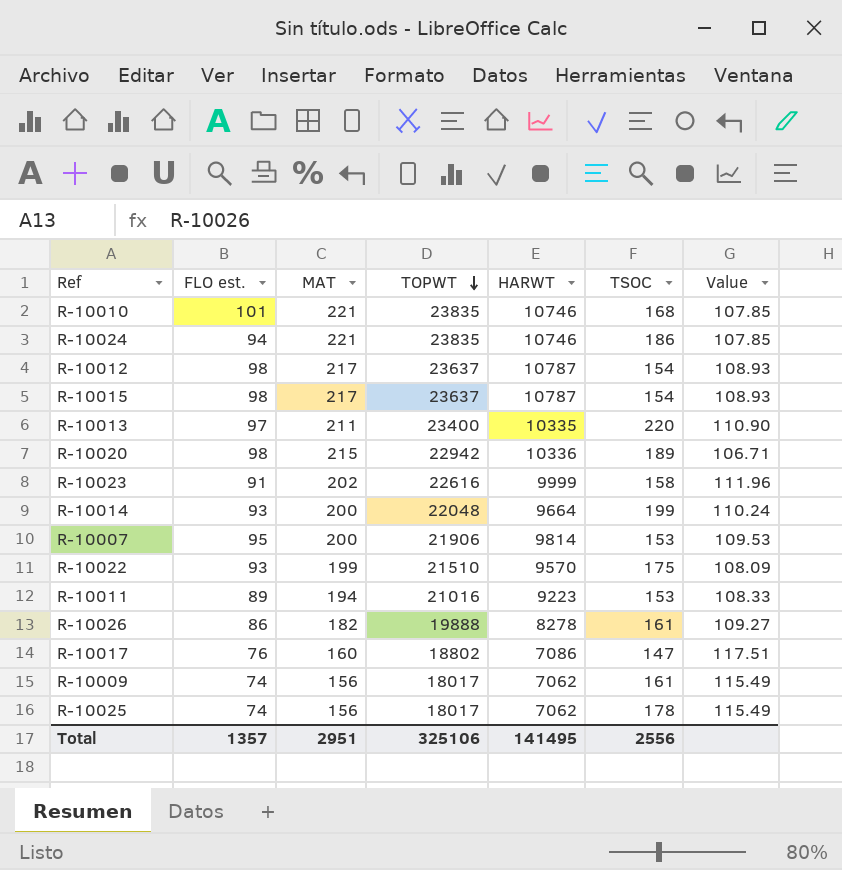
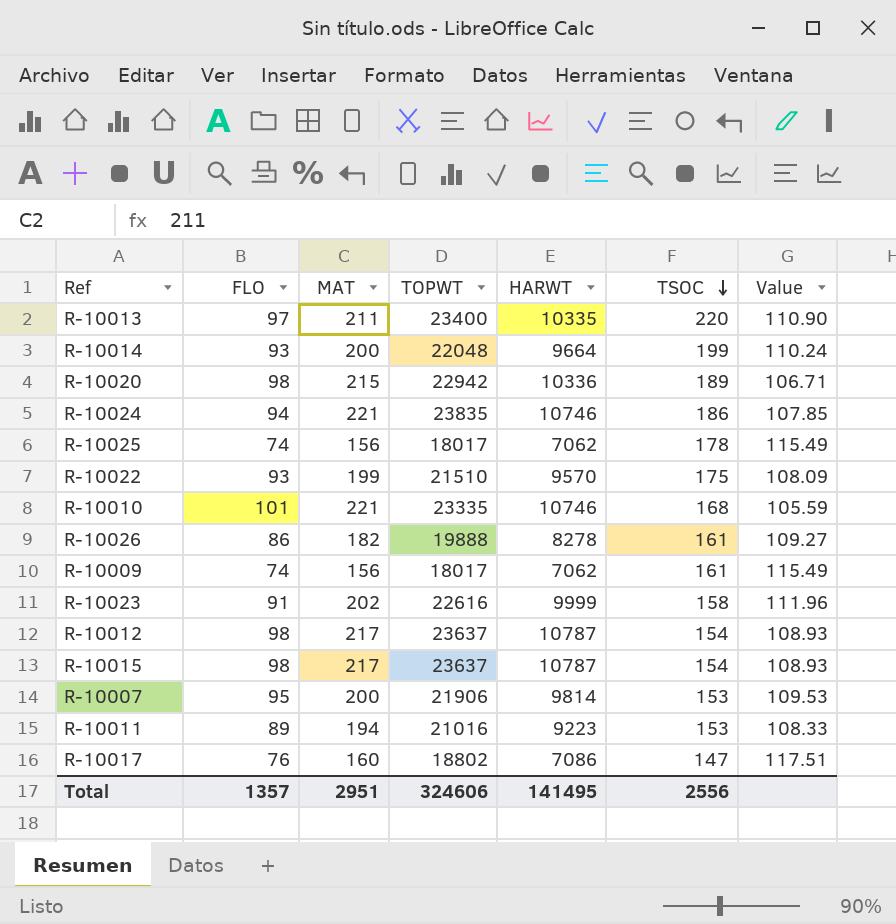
row order: TOPWT descending -> TSOC descending
column name: FLO est. -> FLO
R-10010 | TOPWT: 23835 -> 23335
R-10010 | Value: 107.85 -> 105.59
Total | TOPWT: 325106 -> 324606

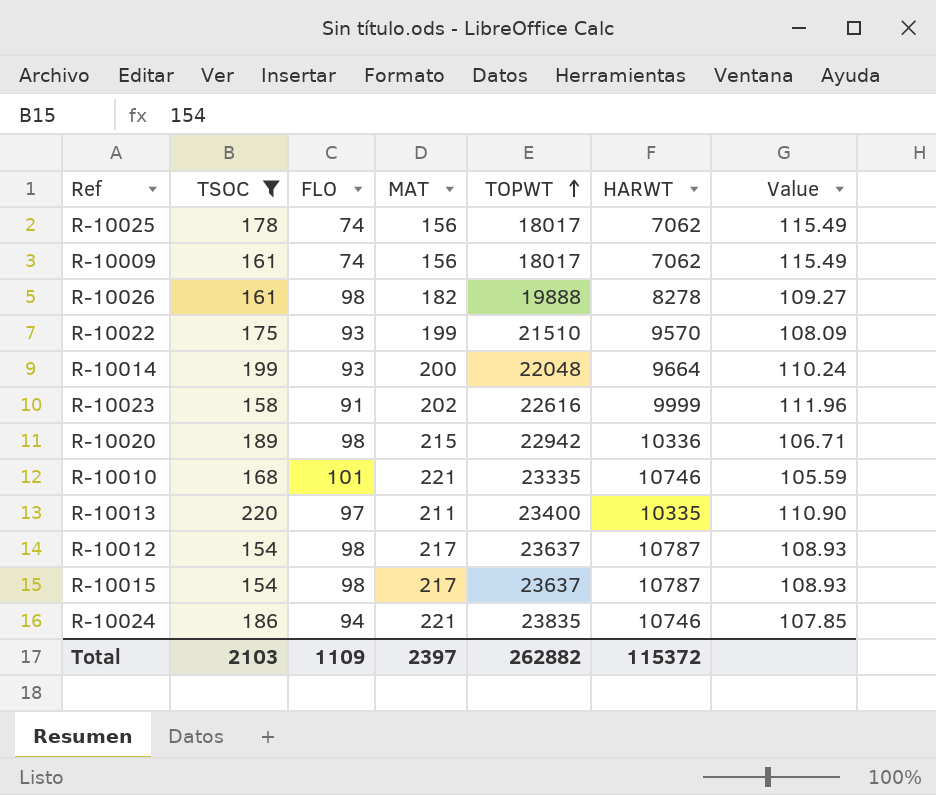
filter: none -> TSOC >= 154
row order: TSOC descending -> TOPWT ascending
column TSOC | position: 6 -> 2
R-10026 | FLO: 86 -> 98
Total | TSOC: 2556 -> 2103
Total | FLO: 1357 -> 1109
Total | MAT: 2951 -> 2397
Total | TOPWT: 324606 -> 262882
Total | HARWT: 141495 -> 115372

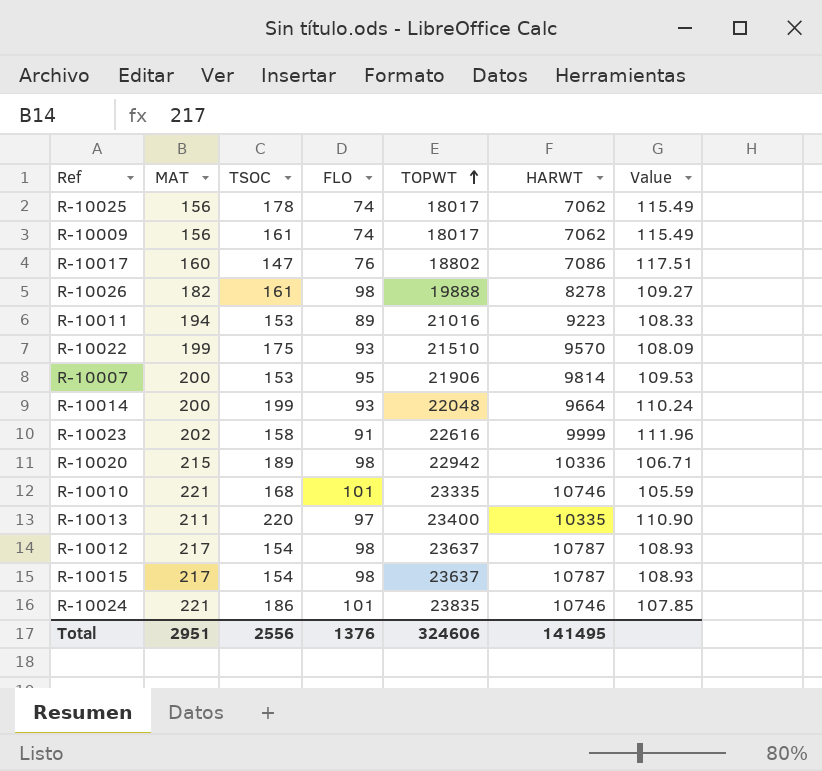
filter: TSOC >= 154 -> none
column MAT | position: 4 -> 2
R-10024 | FLO: 94 -> 101
Total | MAT: 2397 -> 2951
Total | TSOC: 2103 -> 2556
Total | FLO: 1109 -> 1376
Total | TOPWT: 262882 -> 324606
Total | HARWT: 115372 -> 141495

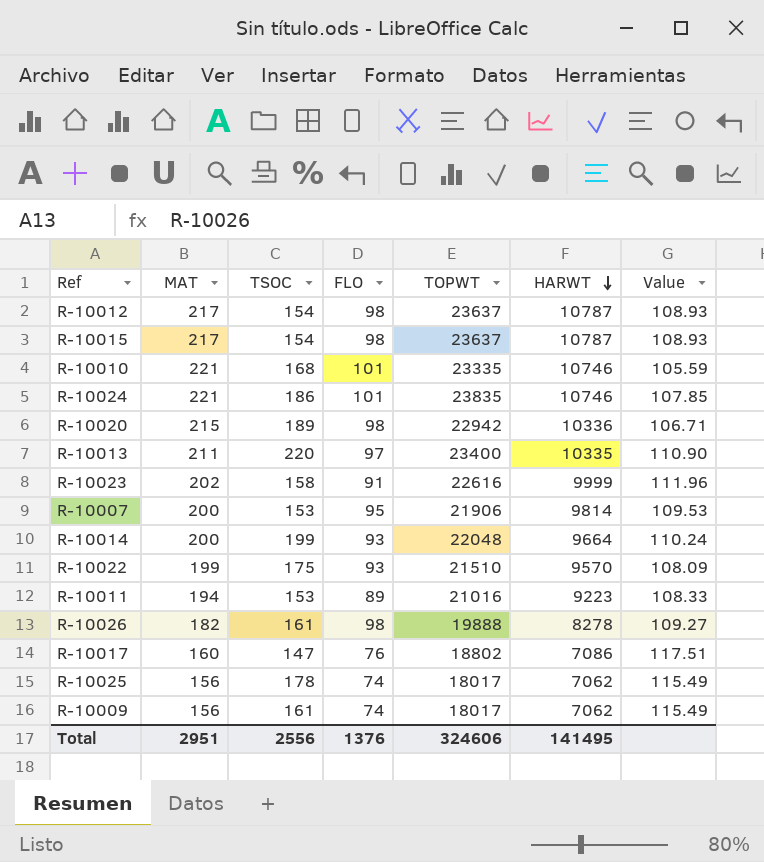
row order: TOPWT ascending -> HARWT descending

